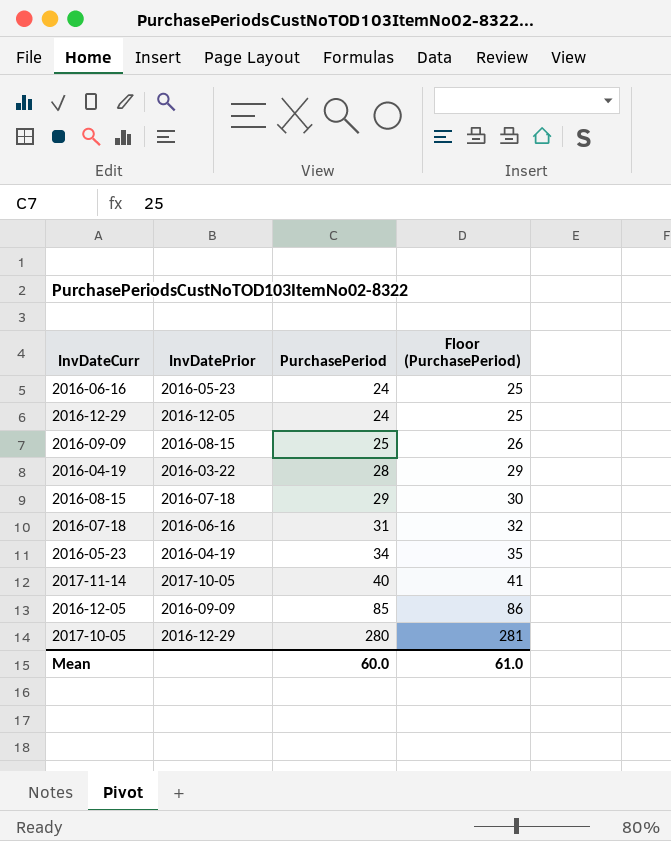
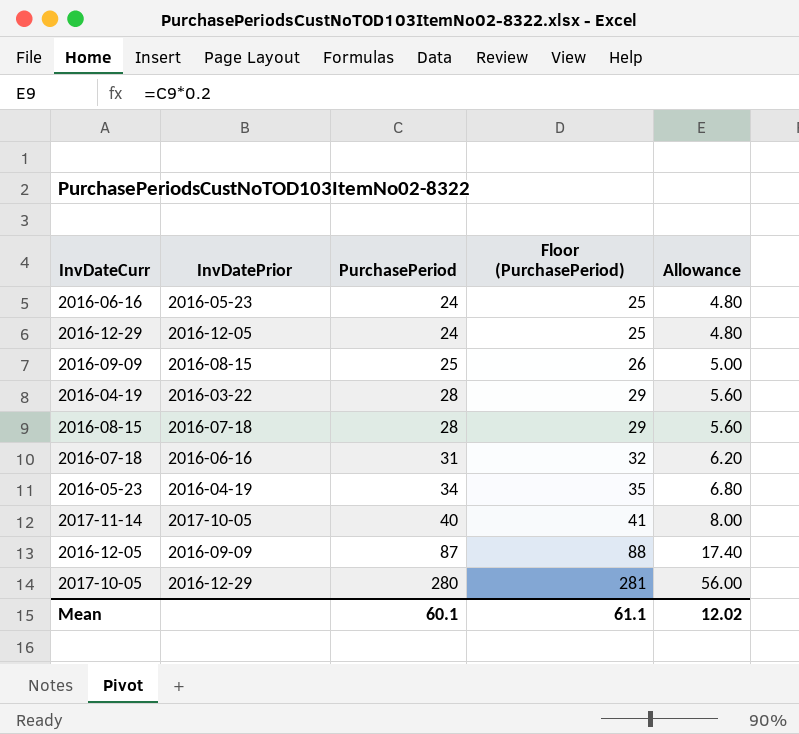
column Allowance | formula: none -> [PurchasePeriod] * 0.2
2016-08-15 | PurchasePeriod: 29 -> 28
2016-08-15 | Floor (PurchasePeriod): 30 -> 29
2016-12-05 | PurchasePeriod: 85 -> 87
2016-12-05 | Floor (PurchasePeriod): 86 -> 88
Mean | PurchasePeriod: 60.0 -> 60.1
Mean | Floor (PurchasePeriod): 61.0 -> 61.1

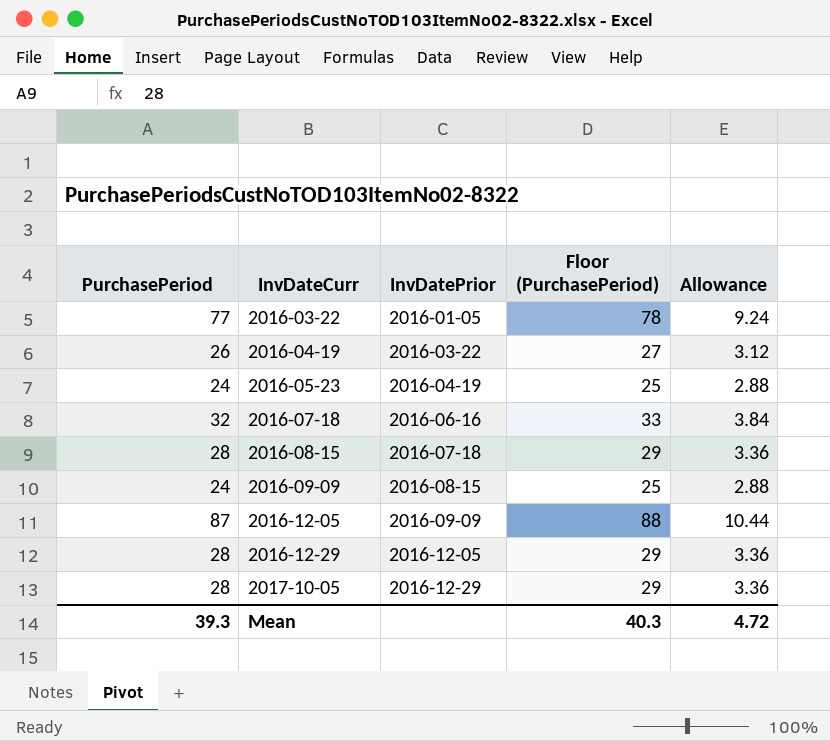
row order: PurchasePeriod ascending -> InvDateCurr ascending
column PurchasePeriod | position: 3 -> 1
column Allowance | formula: [PurchasePeriod] * 0.2 -> [PurchasePeriod] * 0.12
row 2016-06-16: 2016-05-23 | 24 | 25 | 4.80 -> none
row 2017-11-14: 2017-10-05 | 40 | 41 | 8.00 -> none
row 2016-03-22: none -> 77 | 2016-01-05 | 78 | 9.24
2016-04-19 | PurchasePeriod: 28 -> 26
2016-04-19 | Floor (PurchasePeriod): 29 -> 27
2016-05-23 | PurchasePeriod: 34 -> 24
2016-05-23 | Floor (PurchasePeriod): 35 -> 25
2016-07-18 | PurchasePeriod: 31 -> 32
2016-07-18 | Floor (PurchasePeriod): 32 -> 33
2016-09-09 | PurchasePeriod: 25 -> 24
2016-09-09 | Floor (PurchasePeriod): 26 -> 25
2016-12-29 | PurchasePeriod: 24 -> 28
2016-12-29 | Floor (PurchasePeriod): 25 -> 29
2017-10-05 | PurchasePeriod: 280 -> 28
2017-10-05 | Floor (PurchasePeriod): 281 -> 29
Mean | PurchasePeriod: 60.1 -> 39.3
Mean | Floor (PurchasePeriod): 61.1 -> 40.3
Mean | Allowance: 12.02 -> 4.72

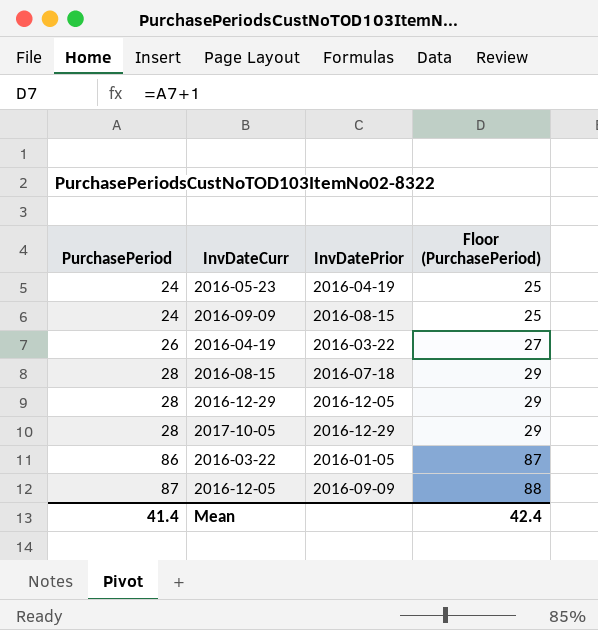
row order: InvDateCurr ascending -> PurchasePeriod ascending
column Allowance | formula: [PurchasePeriod] * 0.12 -> none
row 2016-07-18: 32 | 2016-06-16 | 33 | 3.84 -> none
2016-03-22 | PurchasePeriod: 77 -> 86
2016-03-22 | Floor (PurchasePeriod): 78 -> 87
Mean | PurchasePeriod: 39.3 -> 41.4
Mean | Floor (PurchasePeriod): 40.3 -> 42.4

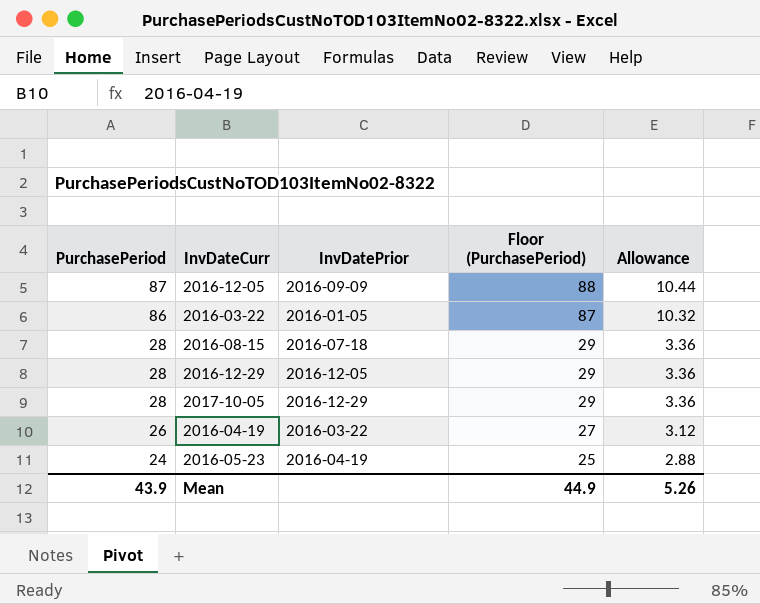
row order: PurchasePeriod ascending -> PurchasePeriod descending
column Allowance | formula: none -> [PurchasePeriod] * 0.12
row 2016-09-09: 24 | 2016-08-15 | 25 -> none
Mean | PurchasePeriod: 41.4 -> 43.9
Mean | Floor (PurchasePeriod): 42.4 -> 44.9

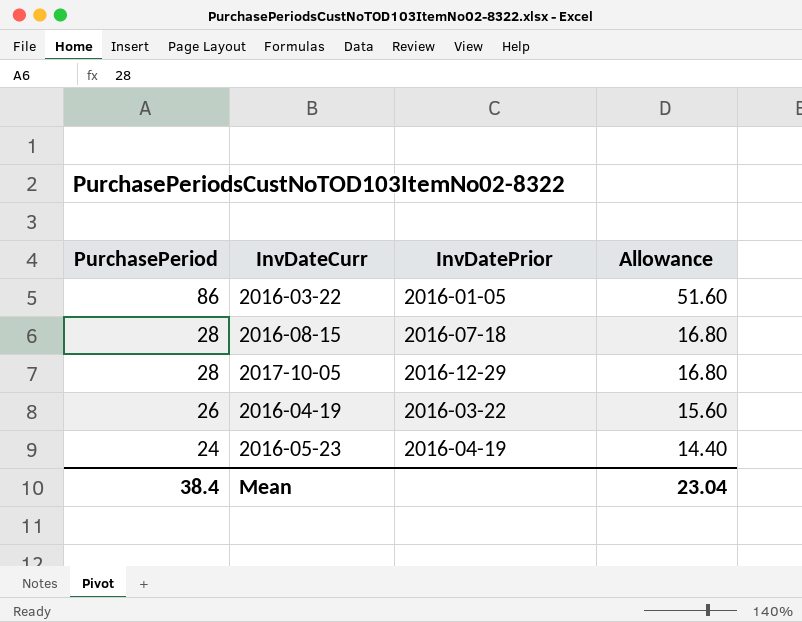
column Floor (PurchasePeriod) | formula: [PurchasePeriod] + 1 -> none
column Allowance | formula: [PurchasePeriod] * 0.12 -> [PurchasePeriod] * 0.6
row 2016-12-05: 87 | 2016-09-09 | 88 | 10.44 -> none
row 2016-12-29: 28 | 2016-12-05 | 29 | 3.36 -> none
Mean | PurchasePeriod: 43.9 -> 38.4
Mean | Allowance: 5.26 -> 23.04

